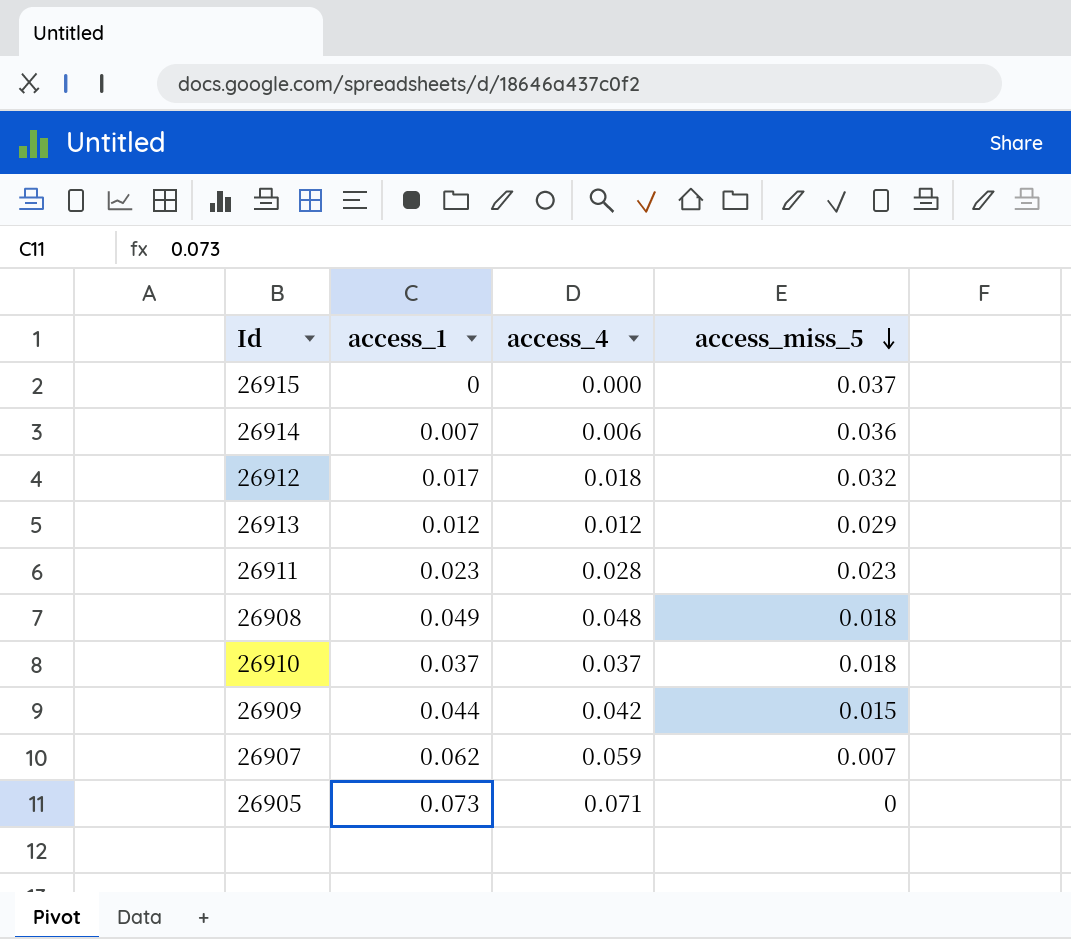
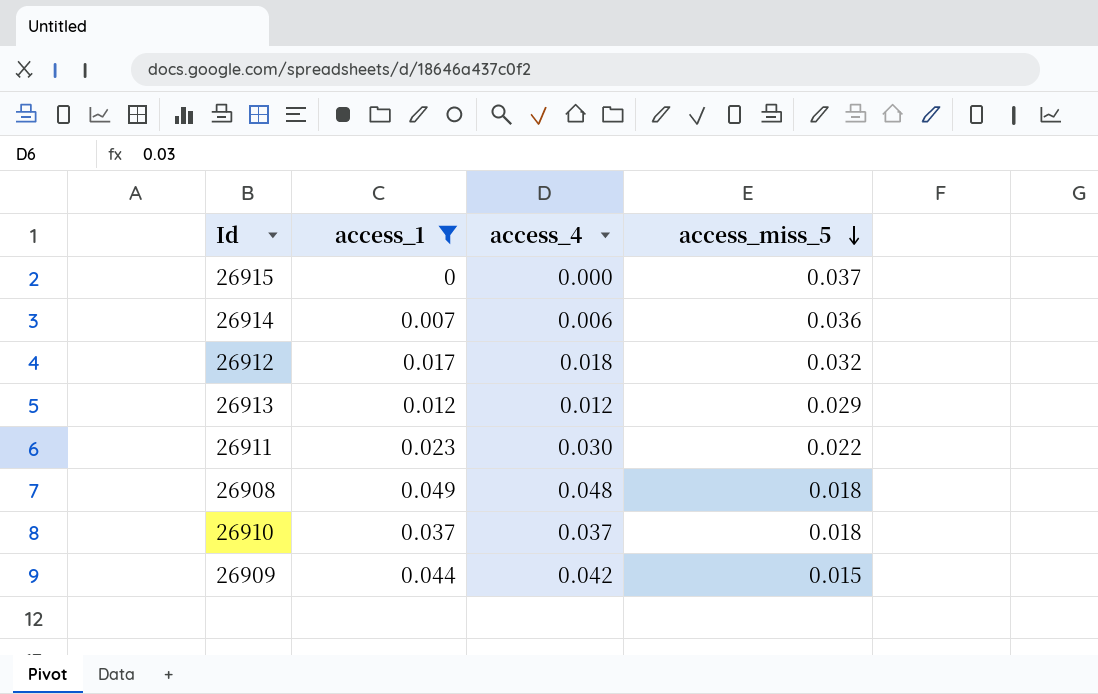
filter: none -> access_1 <= 0.049
26911 | access_4: 0.028 -> 0.030
26911 | access_miss_5: 0.023 -> 0.022

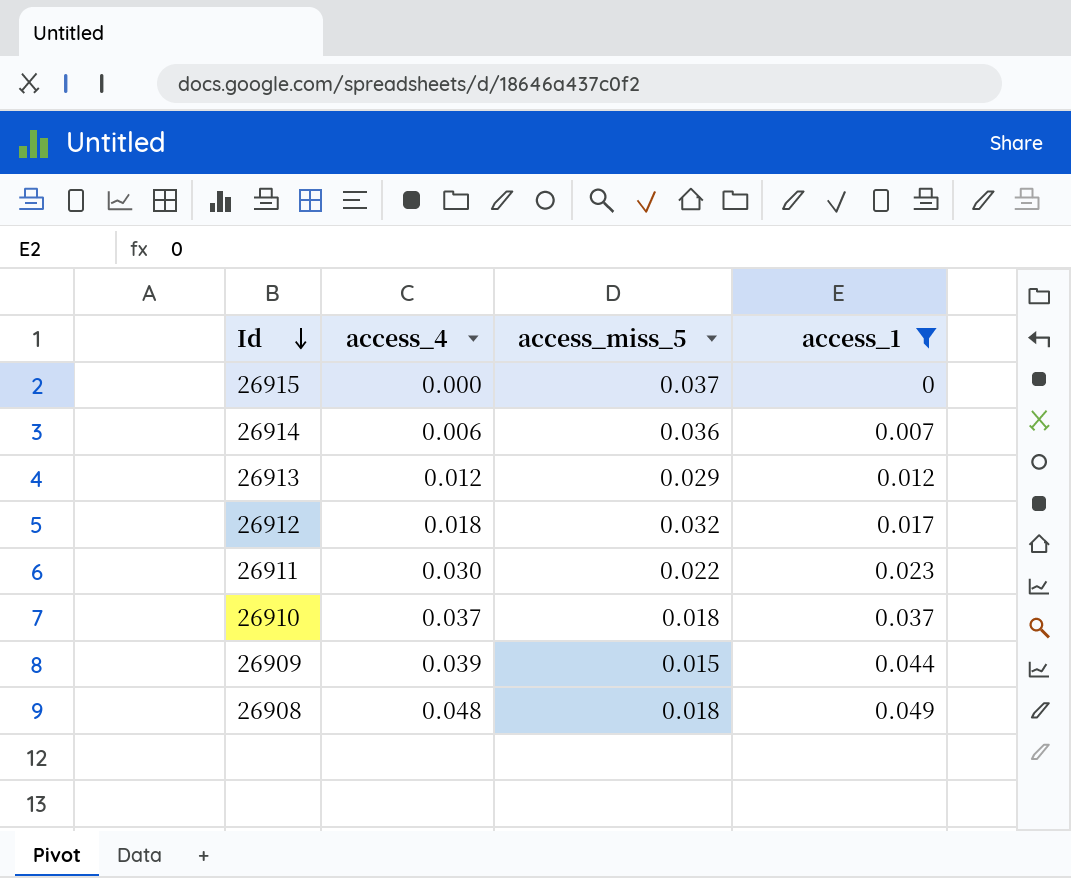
row order: access_miss_5 descending -> Id descending
column access_1 | position: 2 -> 4
26909 | access_4: 0.042 -> 0.039

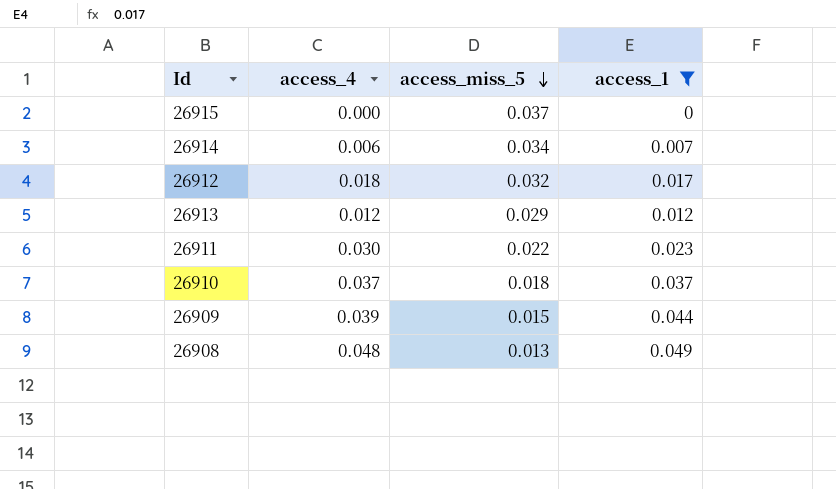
row order: Id descending -> access_miss_5 descending
26914 | access_miss_5: 0.036 -> 0.034
26908 | access_miss_5: 0.018 -> 0.013

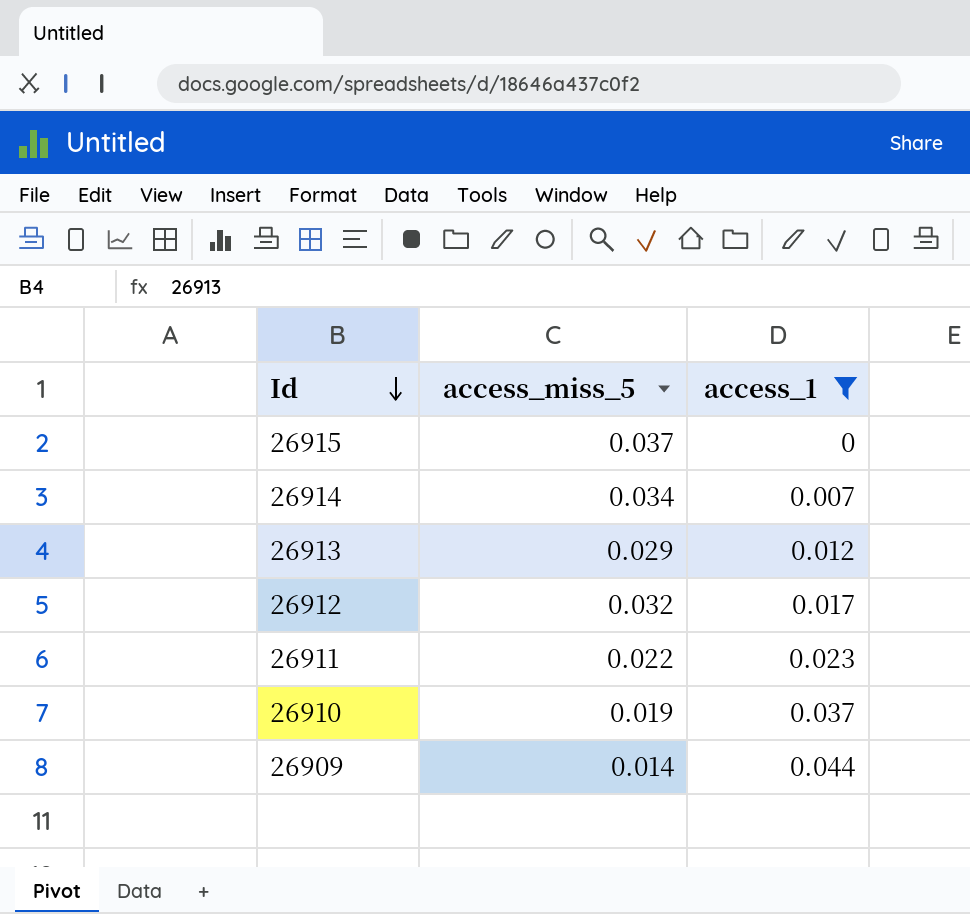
row order: access_miss_5 descending -> Id descending
column access_4 | position: 2 -> none
row 26908: 0.048 | 0.013 | 0.049 -> none
26910 | access_miss_5: 0.018 -> 0.019
26909 | access_miss_5: 0.015 -> 0.014

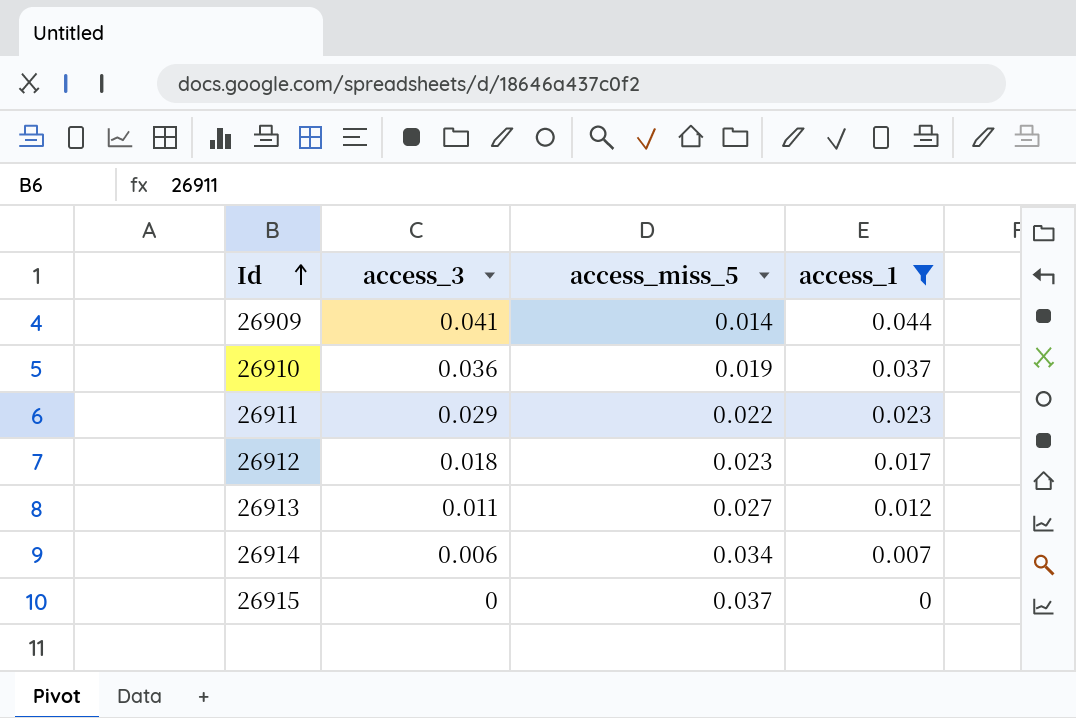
row order: Id descending -> Id ascending
column access_3 | position: none -> 2
26912 | access_miss_5: 0.032 -> 0.023
26913 | access_miss_5: 0.029 -> 0.027

